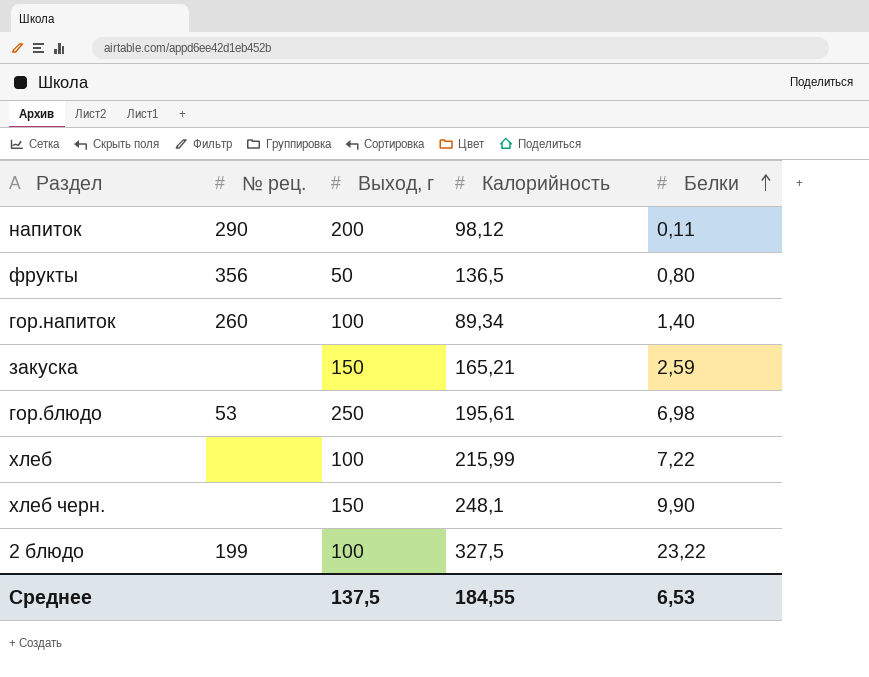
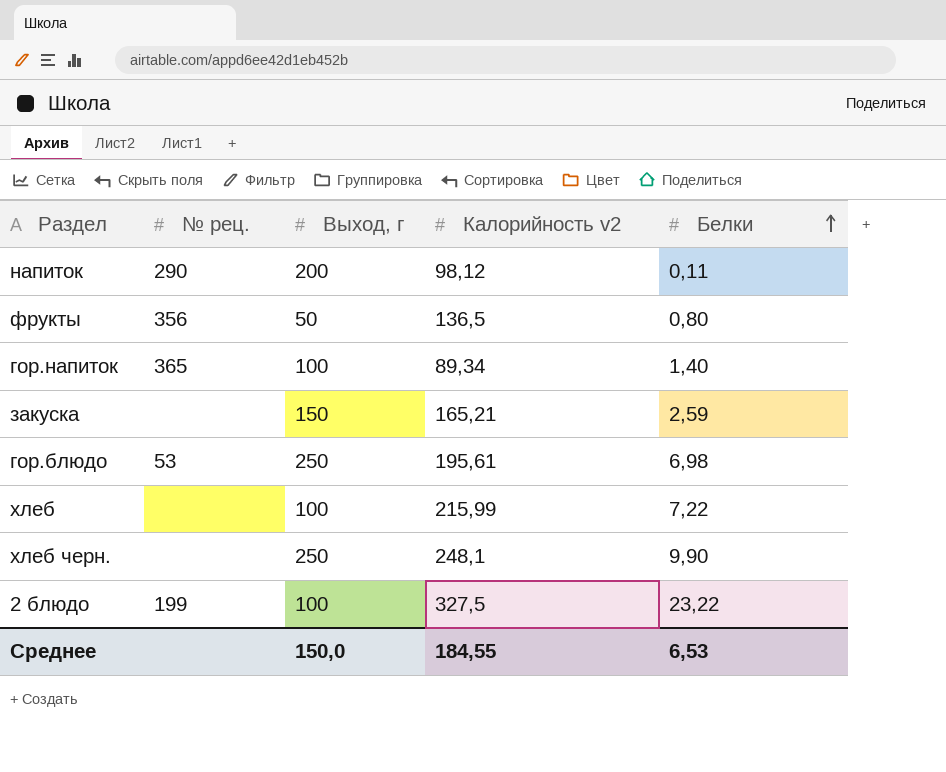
column name: Калорийность -> Калорийность v2
гор.напиток | № рец.: 260 -> 365
хлеб черн. | Выход, г: 150 -> 250
Среднее | Выход, г: 137,5 -> 150,0

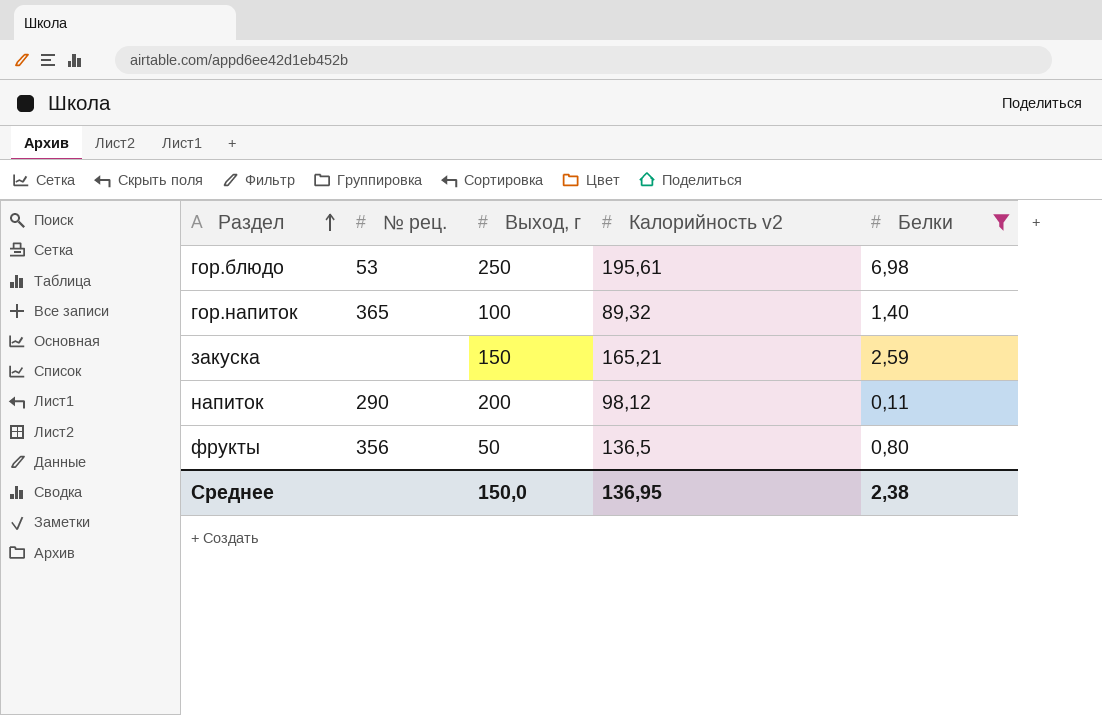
filter: none -> Белки <= 6,98
row order: Белки ascending -> Раздел ascending
гор.напиток | Калорийность v2: 89,34 -> 89,32
Среднее | Калорийность v2: 184,55 -> 136,95
Среднее | Белки: 6,53 -> 2,38

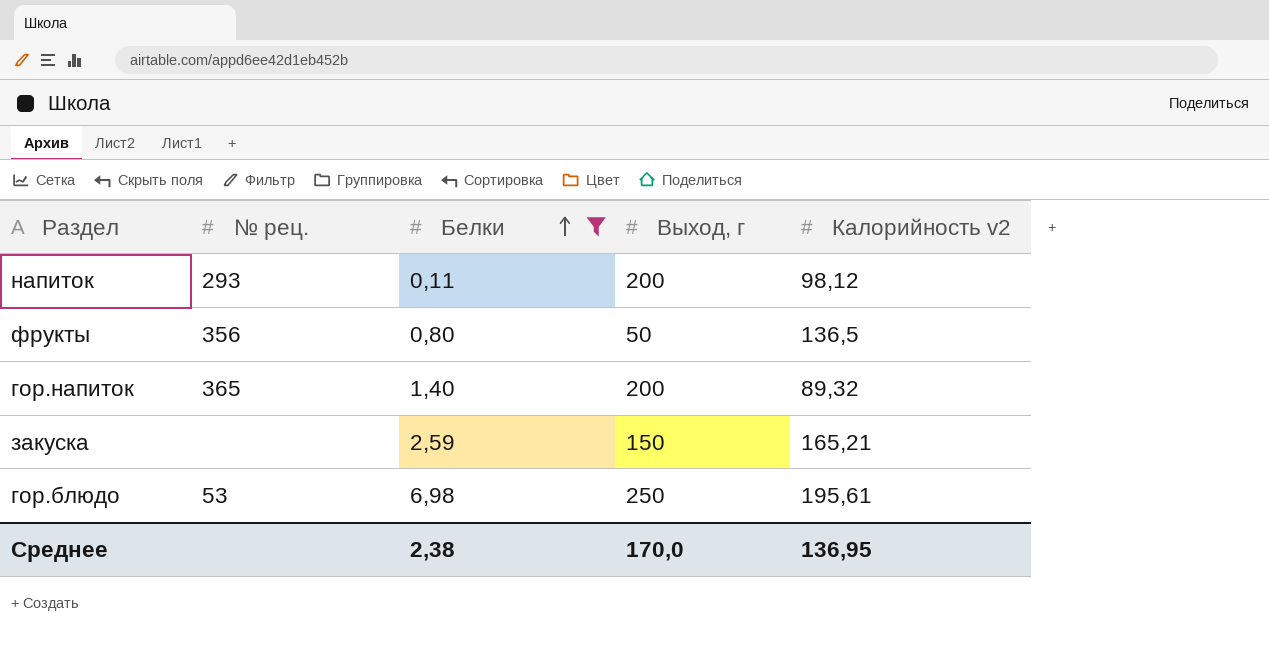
row order: Раздел ascending -> Белки ascending
column Белки | position: 5 -> 3
напиток | № рец.: 290 -> 293
гор.напиток | Выход, г: 100 -> 200
Среднее | Выход, г: 150,0 -> 170,0

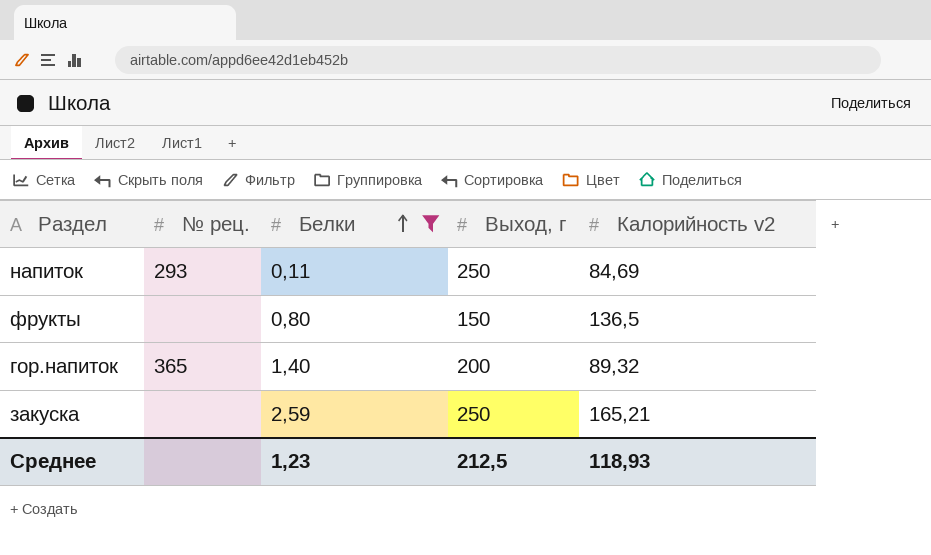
row гор.блюдо: 53 | 6,98 | 250 | 195,61 -> none
напиток | Выход, г: 200 -> 250
напиток | Калорийность v2: 98,12 -> 84,69
фрукты | № рец.: 356 -> none
фрукты | Выход, г: 50 -> 150
закуска | Выход, г: 150 -> 250
Среднее | Белки: 2,38 -> 1,23
Среднее | Выход, г: 170,0 -> 212,5
Среднее | Калорийность v2: 136,95 -> 118,93

